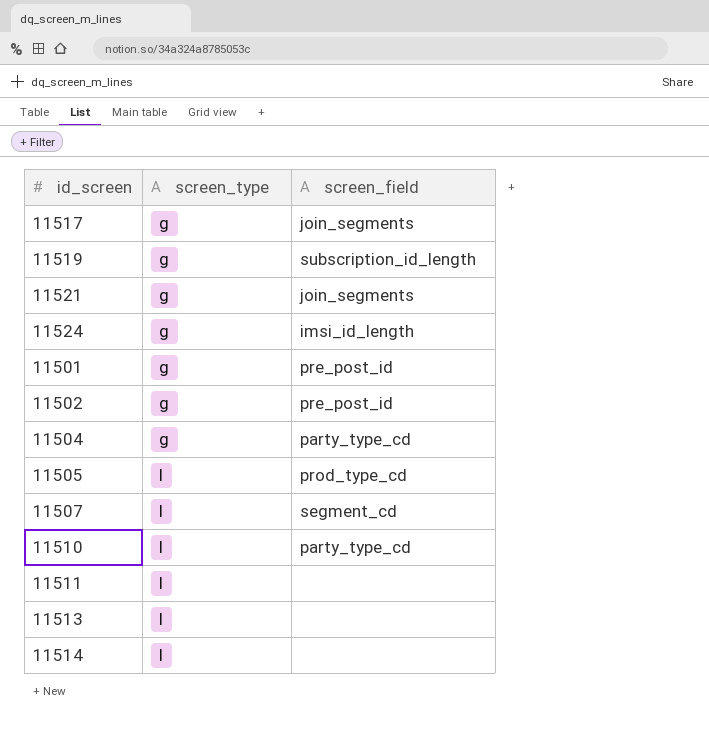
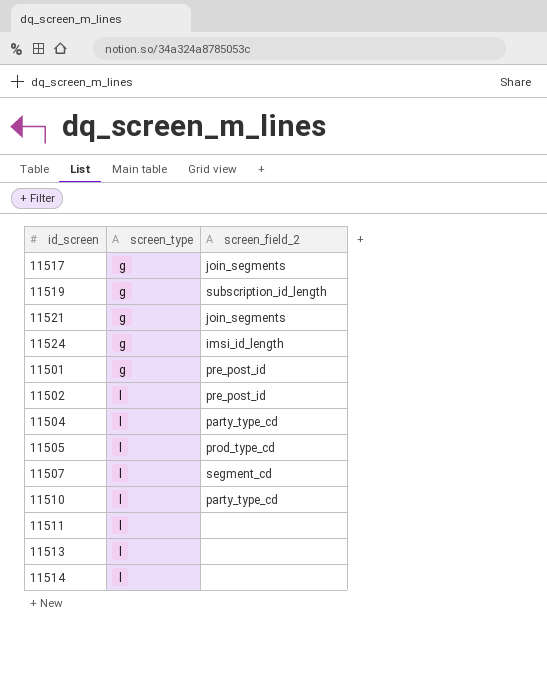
column name: screen_field -> screen_field_2
11502 | screen_type: g -> l
11504 | screen_type: g -> l

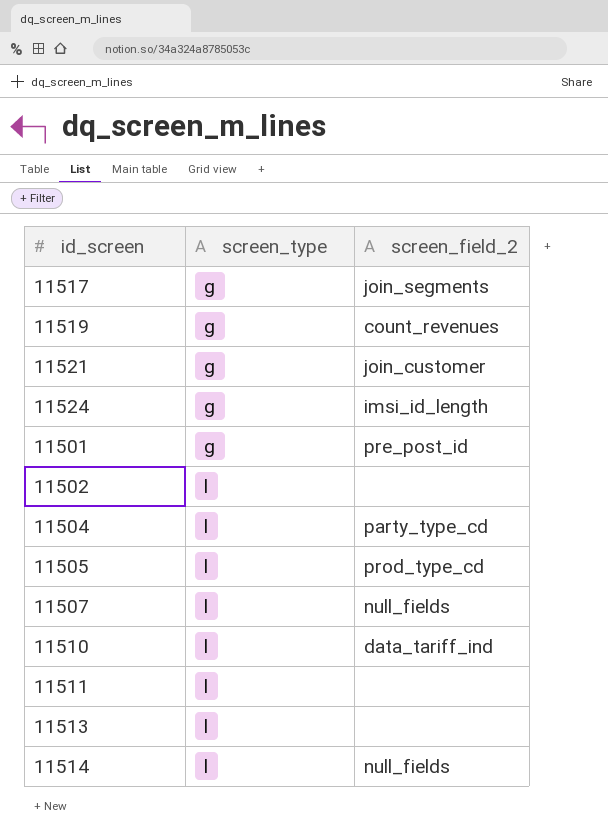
11519 | screen_field_2: subscription_id_length -> count_revenues
11521 | screen_field_2: join_segments -> join_customer
11502 | screen_field_2: pre_post_id -> none
11507 | screen_field_2: segment_cd -> null_fields
11510 | screen_field_2: party_type_cd -> data_tariff_ind
11514 | screen_field_2: none -> null_fields

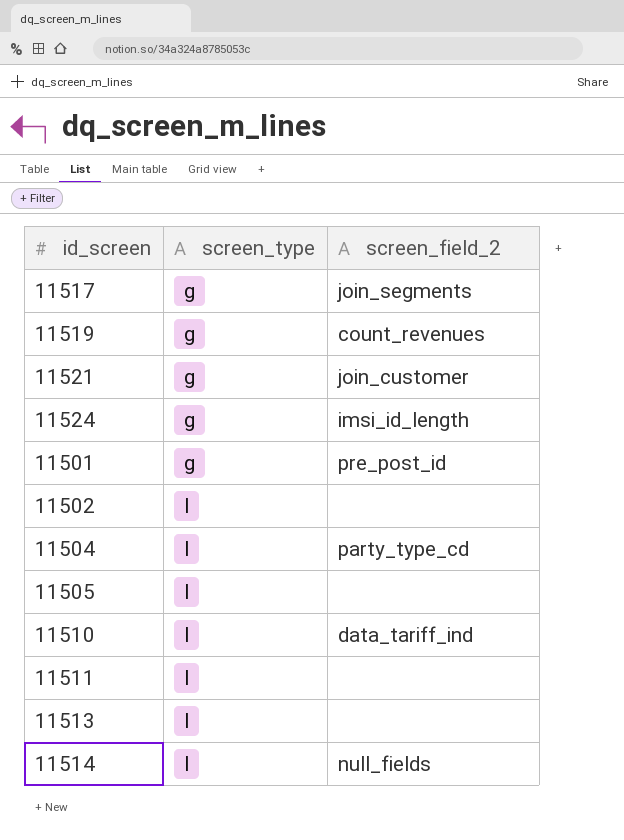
row 11507: l | null_fields -> none
11505 | screen_field_2: prod_type_cd -> none

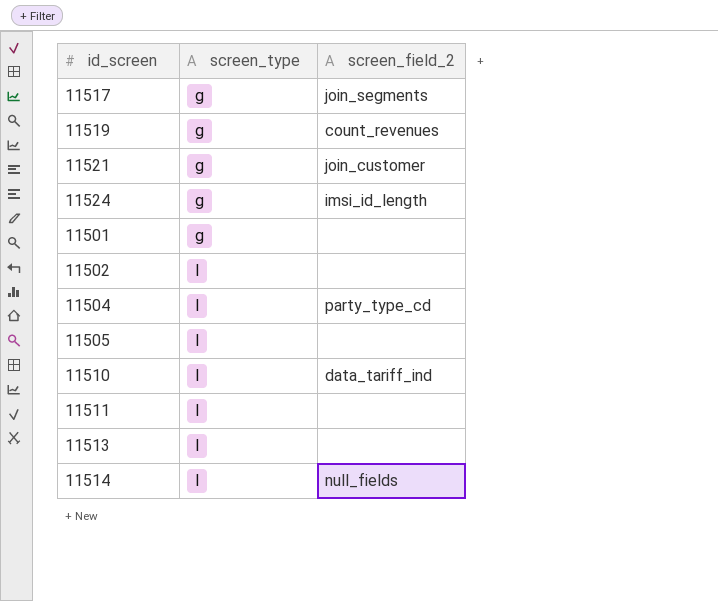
11501 | screen_field_2: pre_post_id -> none

